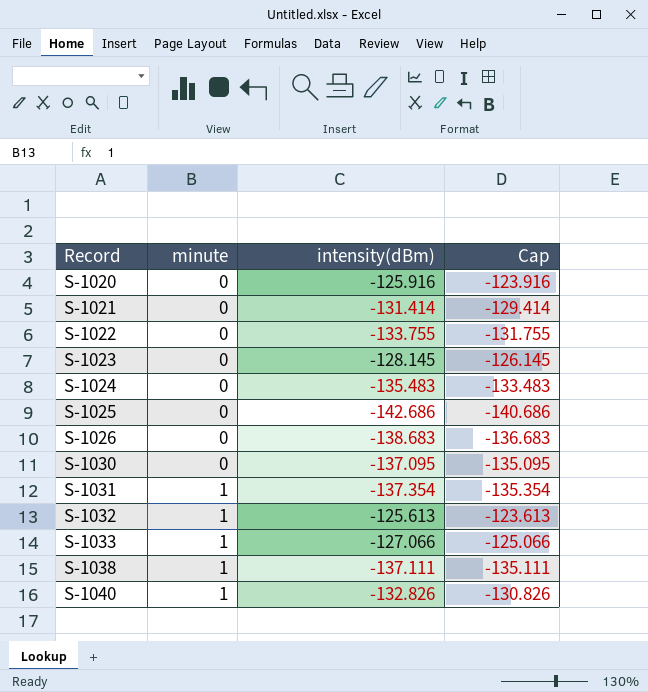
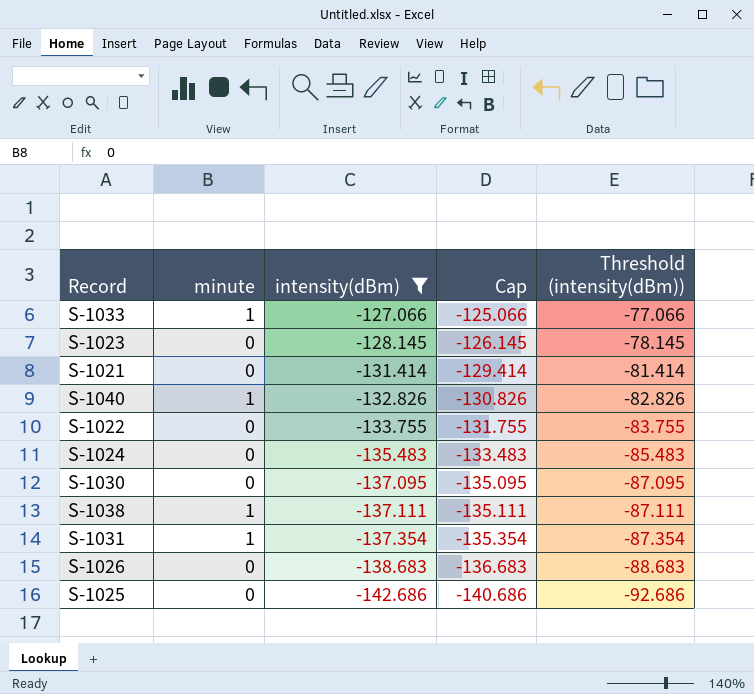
filter: none -> intensity(dBm) <= -127.066
row order: Record ascending -> intensity(dBm) descending
column Threshold (intensity(dBm)) | formula: none -> [intensity(dBm)] + 50

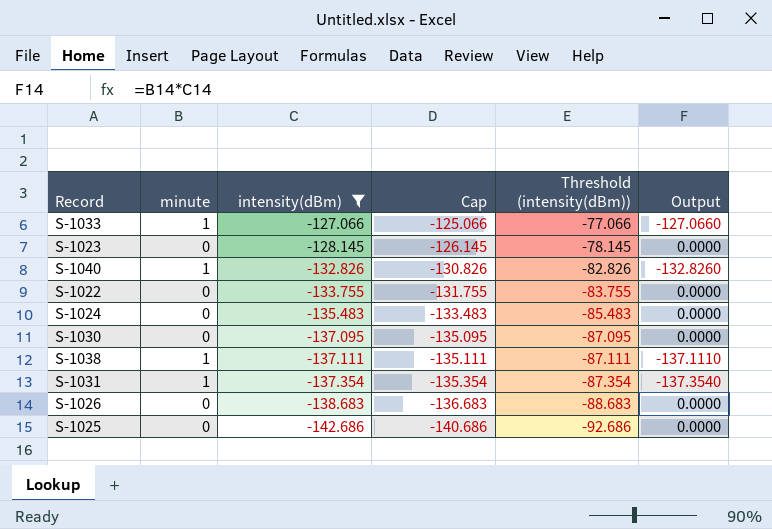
column Output | formula: none -> [minute] * [intensity(dBm)]
row S-1021: 0 | -131.414 | -129.414 | -81.414 -> none

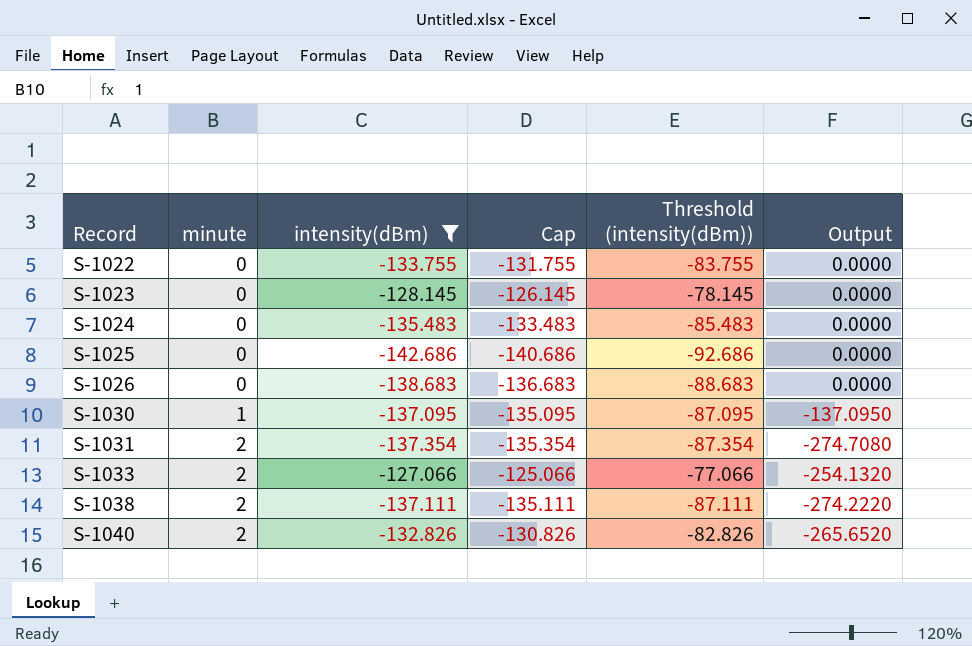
row order: intensity(dBm) descending -> Record ascending
S-1030 | minute: 0 -> 1
S-1030 | Output: 0.0000 -> -137.0950
S-1031 | minute: 1 -> 2
S-1031 | Output: -137.3540 -> -274.7080
S-1033 | minute: 1 -> 2
S-1033 | Output: -127.0660 -> -254.1320
S-1038 | minute: 1 -> 2
S-1038 | Output: -137.1110 -> -274.2220
S-1040 | minute: 1 -> 2
S-1040 | Output: -132.8260 -> -265.6520

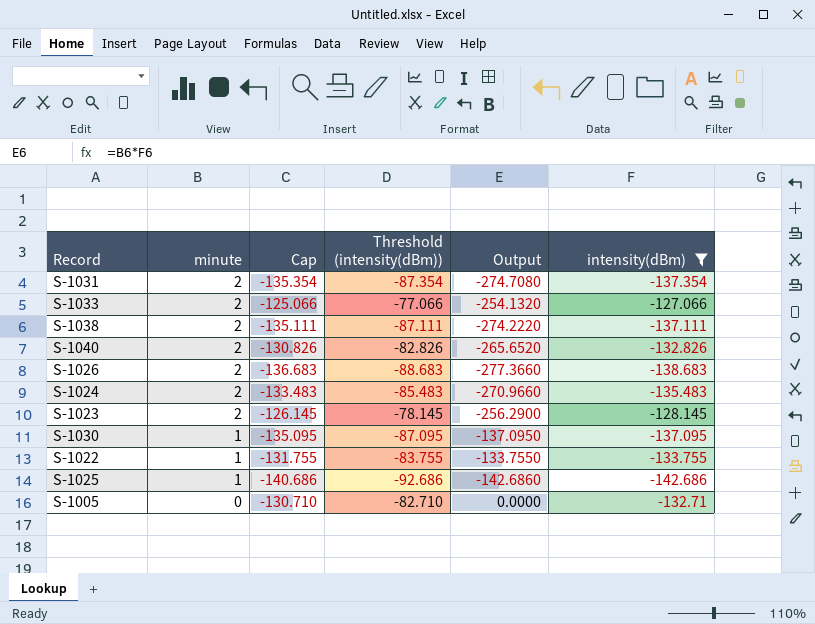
row order: Record ascending -> minute descending
column intensity(dBm) | position: 3 -> 6
S-1026 | minute: 0 -> 2
S-1026 | Output: 0.0000 -> -277.3660
S-1024 | minute: 0 -> 2
S-1024 | Output: 0.0000 -> -270.9660
S-1023 | minute: 0 -> 2
S-1023 | Output: 0.0000 -> -256.2900
S-1022 | minute: 0 -> 1
S-1022 | Output: 0.0000 -> -133.7550
S-1025 | minute: 0 -> 1
S-1025 | Output: 0.0000 -> -142.6860
row S-1005: none -> 0 | -130.710 | -82.710 | 0.0000 | -132.71

